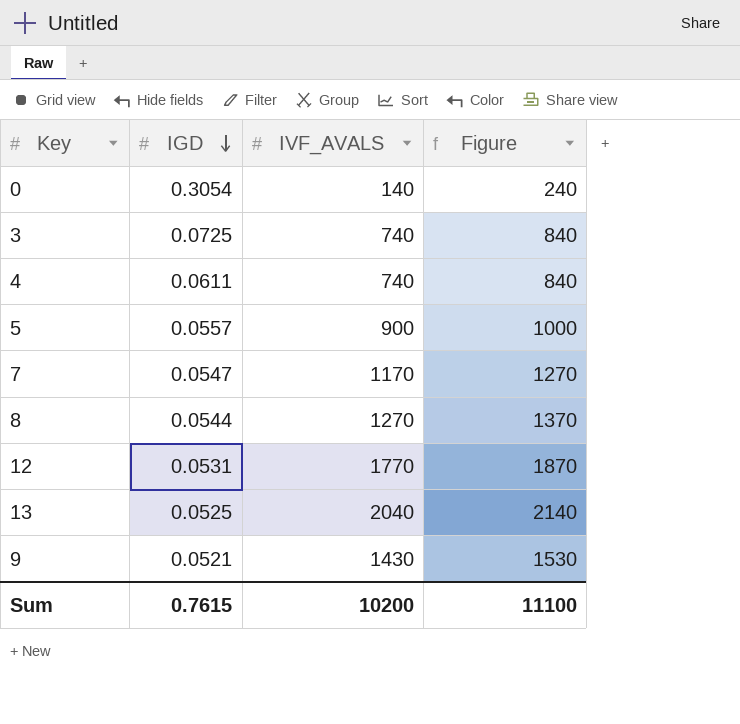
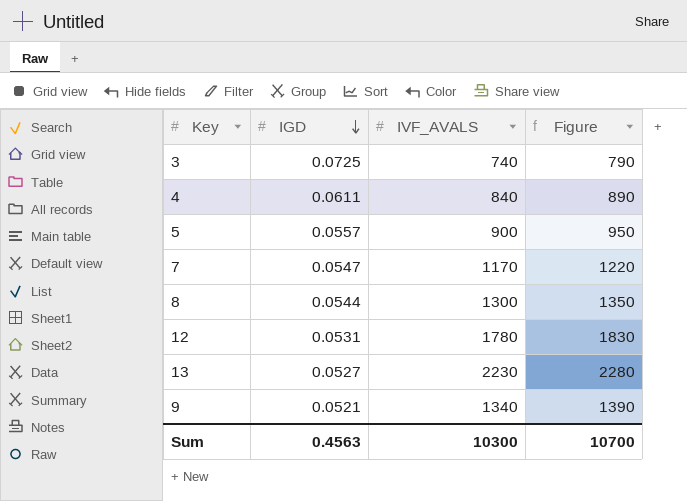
column Figure | formula: [IVF_AVALS] + 100 -> [IVF_AVALS] + 50
row 0: 0.3054 | 140 | 240 -> none
4 | IVF_AVALS: 740 -> 840
8 | IVF_AVALS: 1270 -> 1300
12 | IVF_AVALS: 1770 -> 1780
13 | IGD: 0.0525 -> 0.0527
13 | IVF_AVALS: 2040 -> 2230
9 | IVF_AVALS: 1430 -> 1340
Sum | IGD: 0.7615 -> 0.4563
Sum | IVF_AVALS: 10200 -> 10300
Sum | Figure: 11100 -> 10700

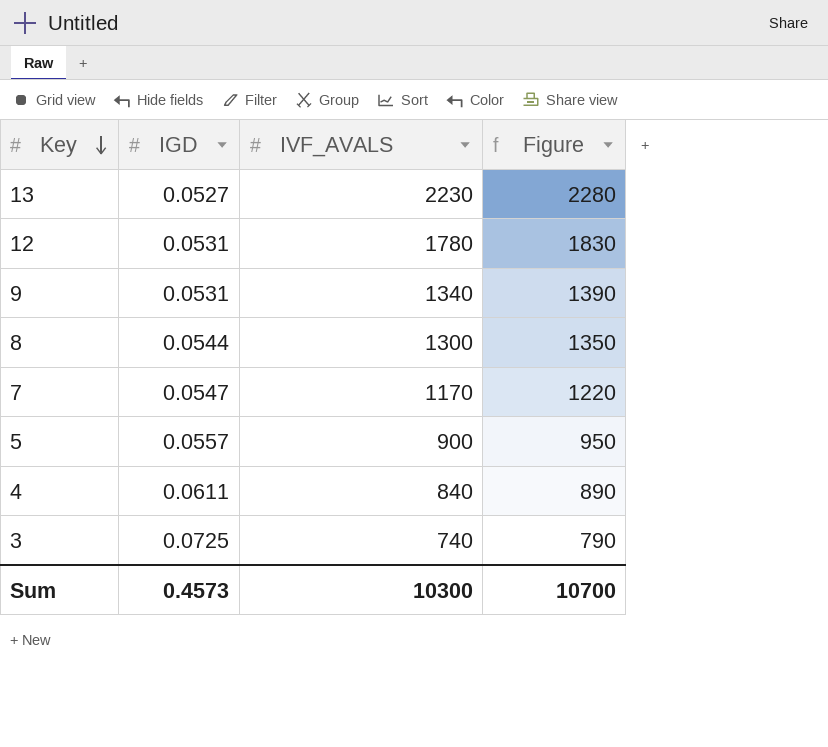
row order: IGD descending -> Key descending
9 | IGD: 0.0521 -> 0.0531
Sum | IGD: 0.4563 -> 0.4573

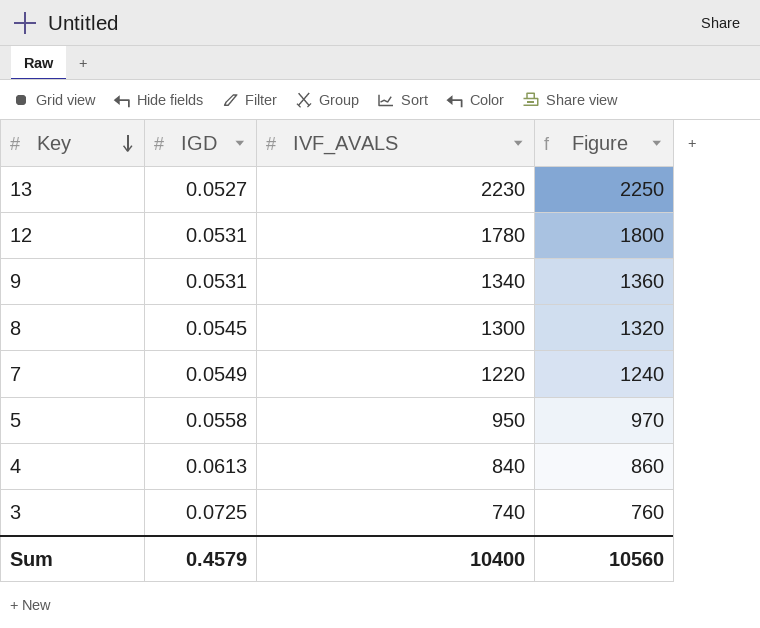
column Figure | formula: [IVF_AVALS] + 50 -> [IVF_AVALS] + 20
8 | IGD: 0.0544 -> 0.0545
7 | IGD: 0.0547 -> 0.0549
7 | IVF_AVALS: 1170 -> 1220
5 | IGD: 0.0557 -> 0.0558
5 | IVF_AVALS: 900 -> 950
4 | IGD: 0.0611 -> 0.0613
Sum | IGD: 0.4573 -> 0.4579
Sum | IVF_AVALS: 10300 -> 10400
Sum | Figure: 10700 -> 10560

